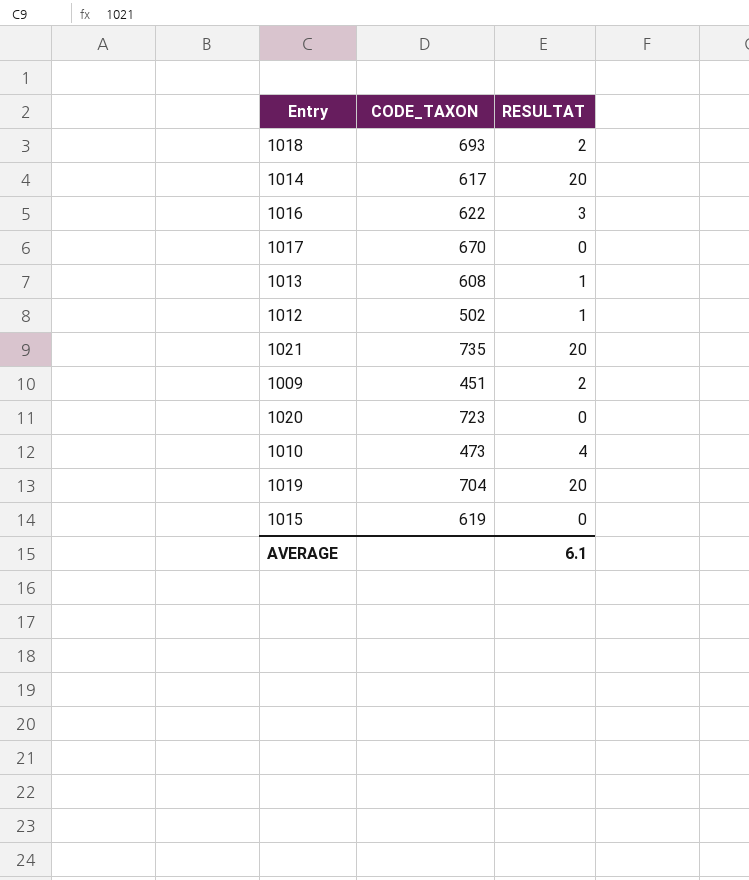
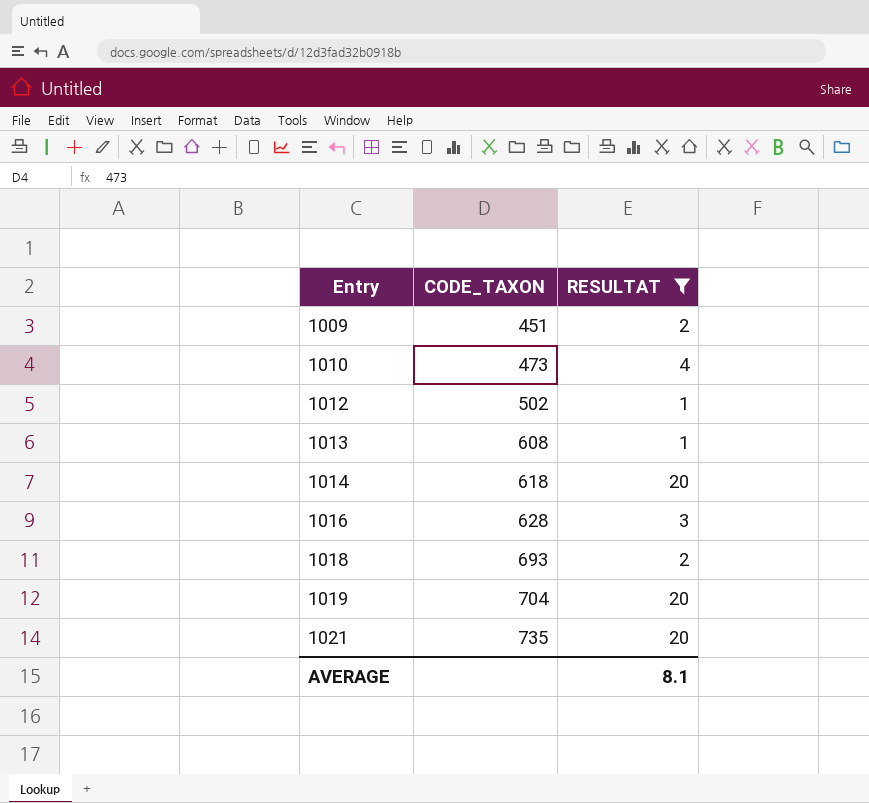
filter: none -> RESULTAT != 0
row order: none -> Entry ascending
1014 | CODE_TAXON: 617 -> 618
1016 | CODE_TAXON: 622 -> 628
AVERAGE | RESULTAT: 6.1 -> 8.1

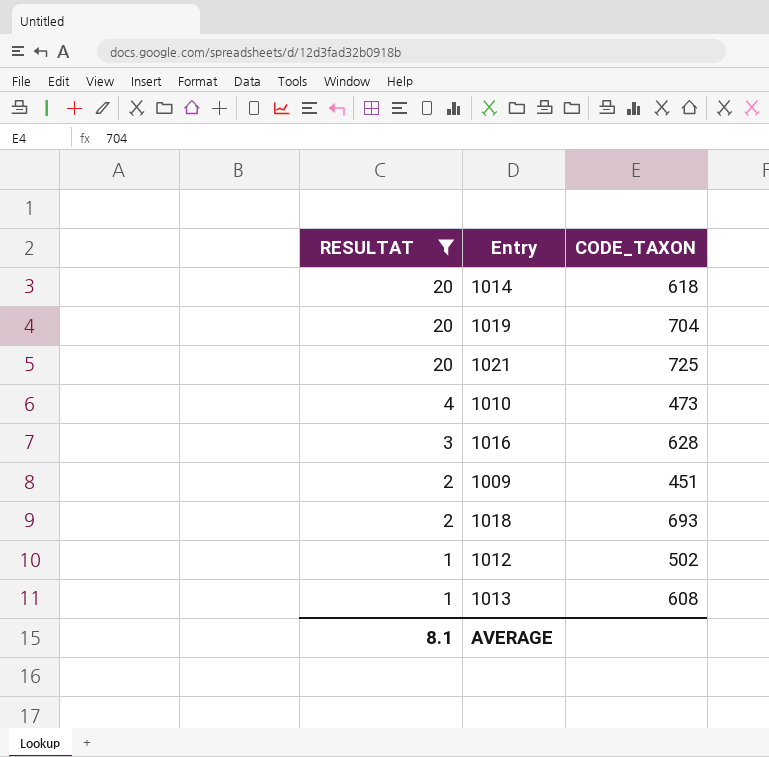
row order: Entry ascending -> RESULTAT descending
column RESULTAT | position: 3 -> 1
1021 | CODE_TAXON: 735 -> 725

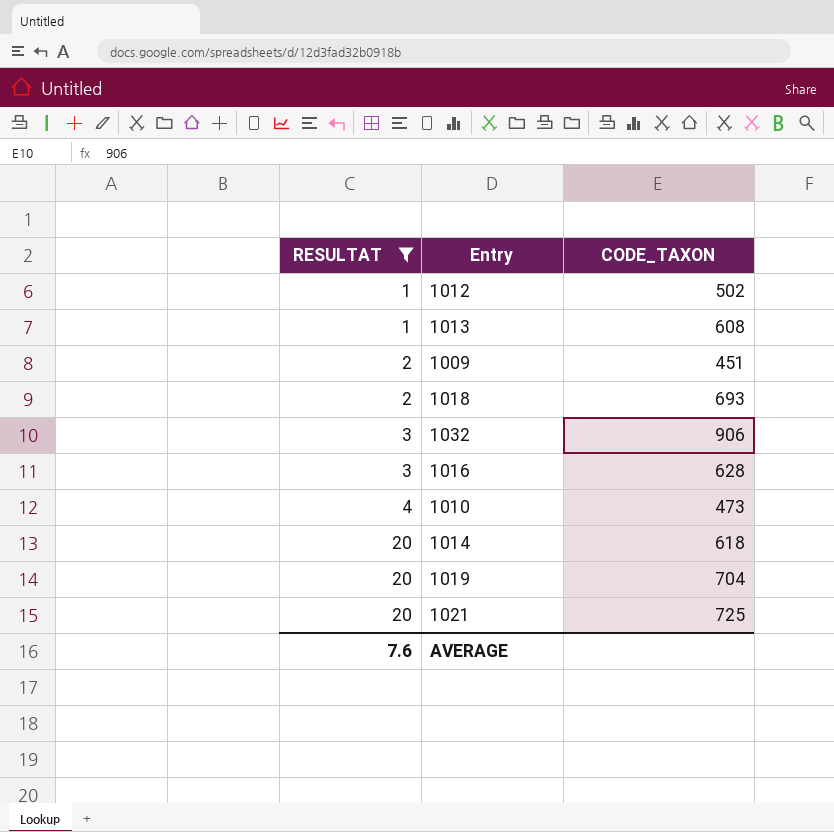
row order: RESULTAT descending -> RESULTAT ascending
row 1032: none -> 3 | 906
AVERAGE | RESULTAT: 8.1 -> 7.6

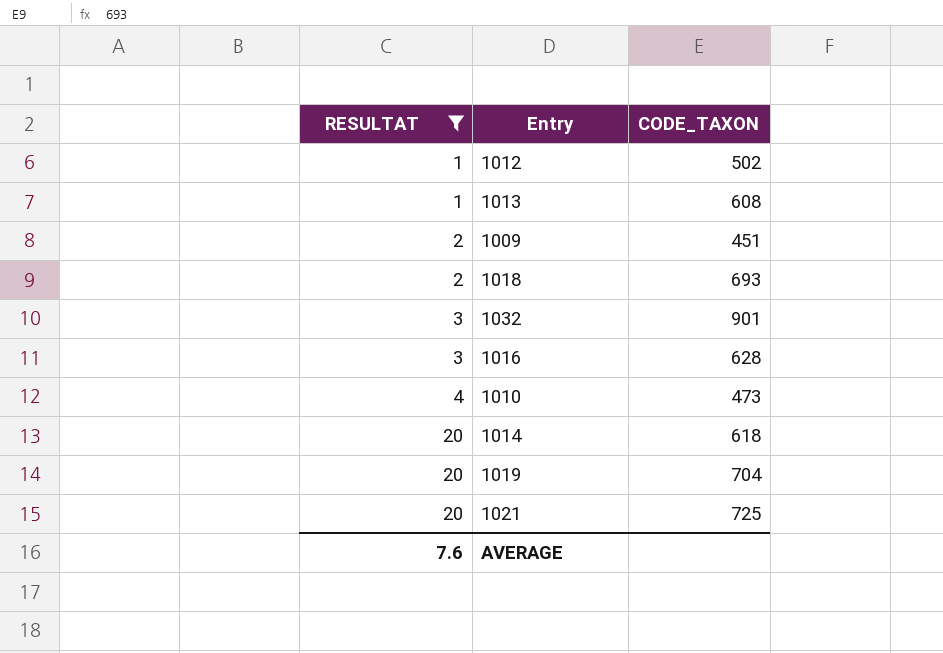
1032 | CODE_TAXON: 906 -> 901

